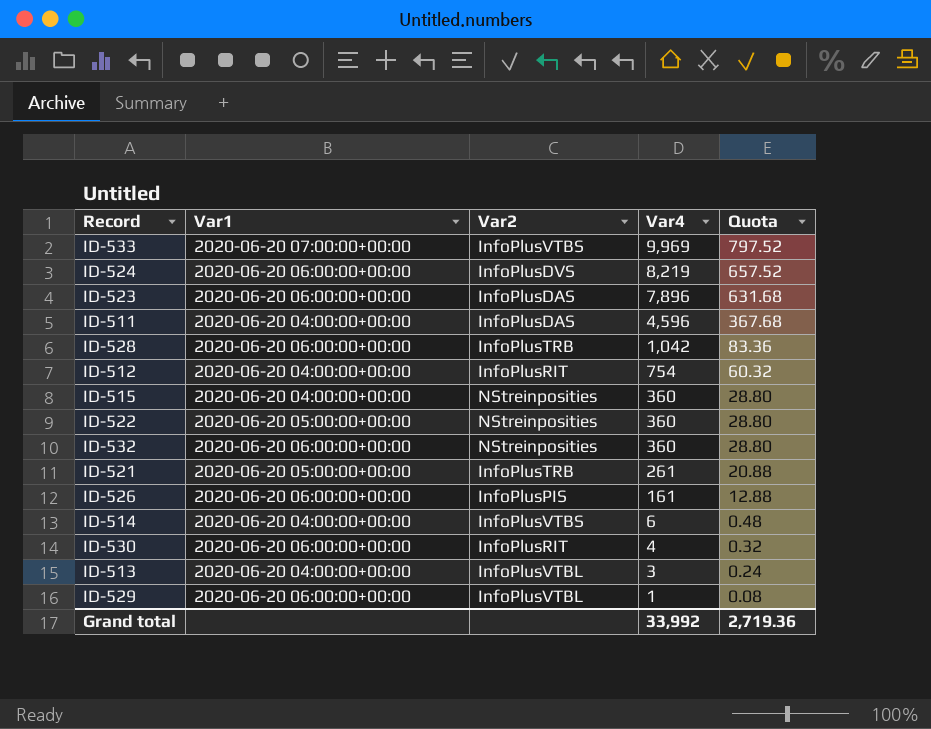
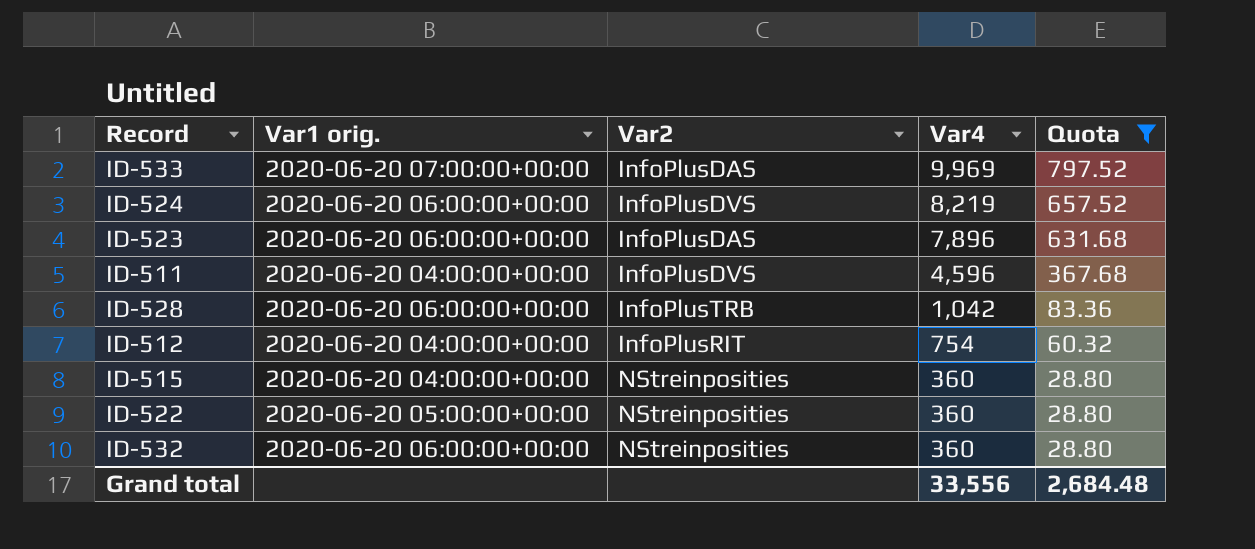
filter: none -> Quota >= 28.80
column name: Var1 -> Var1 orig.
ID-533 | Var2: InfoPlusVTBS -> InfoPlusDAS
ID-511 | Var2: InfoPlusDAS -> InfoPlusDVS
Grand total | Var4: 33,992 -> 33,556
Grand total | Quota: 2,719.36 -> 2,684.48

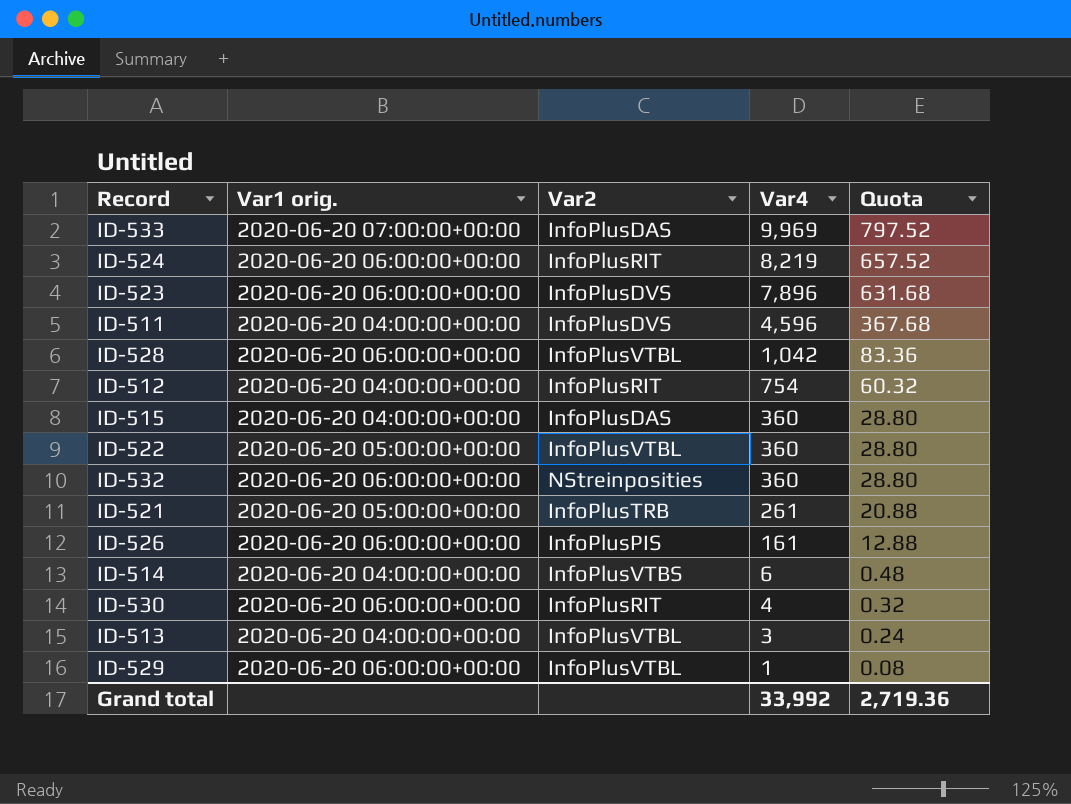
filter: Quota >= 28.80 -> none
ID-524 | Var2: InfoPlusDVS -> InfoPlusRIT
ID-523 | Var2: InfoPlusDAS -> InfoPlusDVS
ID-528 | Var2: InfoPlusTRB -> InfoPlusVTBL
ID-515 | Var2: NStreinposities -> InfoPlusDAS
ID-522 | Var2: NStreinposities -> InfoPlusVTBL
Grand total | Var4: 33,556 -> 33,992
Grand total | Quota: 2,684.48 -> 2,719.36

